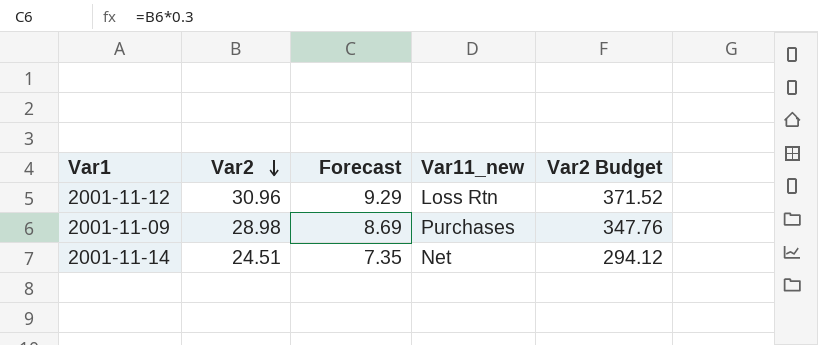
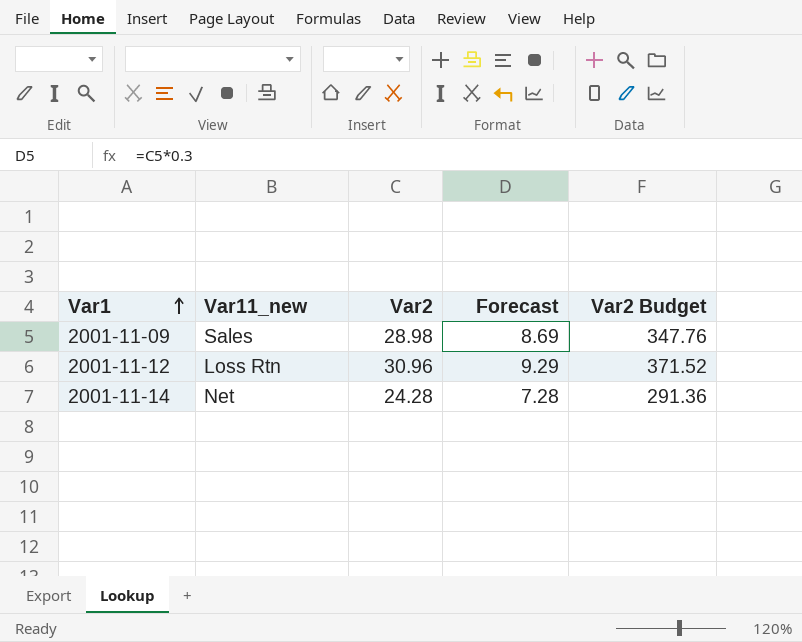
row order: Var2 descending -> Var1 ascending
column Var11_new | position: 4 -> 2
2001-11-09 | Var11_new: Purchases -> Sales
2001-11-14 | Var2: 24.51 -> 24.28
2001-11-14 | Forecast: 7.35 -> 7.28
2001-11-14 | Var2 Budget: 294.12 -> 291.36

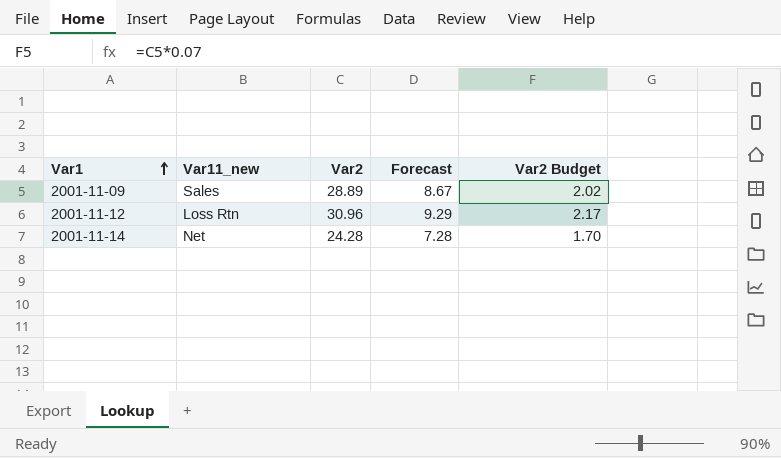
column Var2 Budget | formula: [Var2] * 12 -> [Var2] * 0.07
2001-11-09 | Var2: 28.98 -> 28.89
2001-11-09 | Forecast: 8.69 -> 8.67

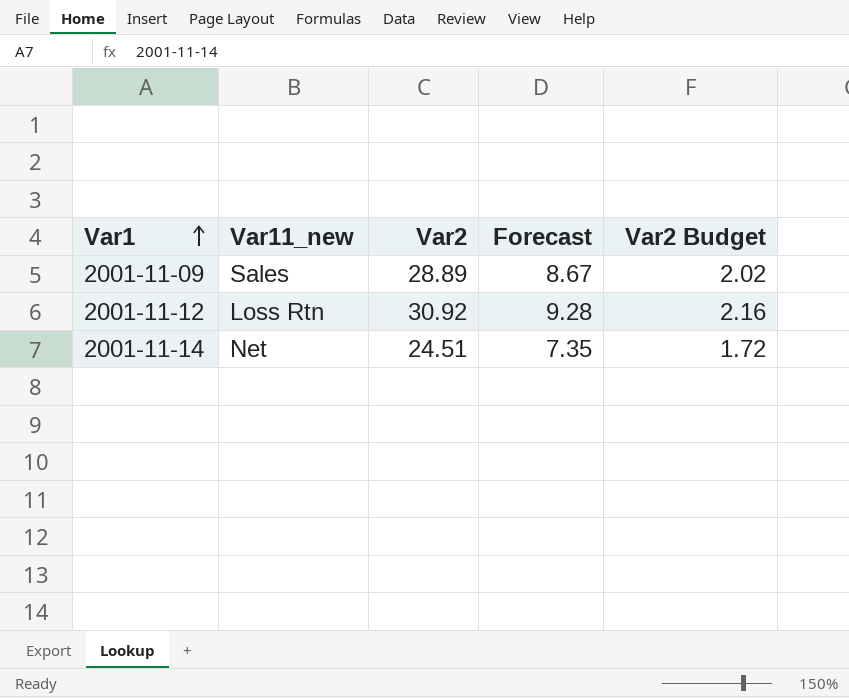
2001-11-12 | Var2: 30.96 -> 30.92
2001-11-12 | Forecast: 9.29 -> 9.28
2001-11-12 | Var2 Budget: 2.17 -> 2.16
2001-11-14 | Var2: 24.28 -> 24.51
2001-11-14 | Forecast: 7.28 -> 7.35
2001-11-14 | Var2 Budget: 1.70 -> 1.72

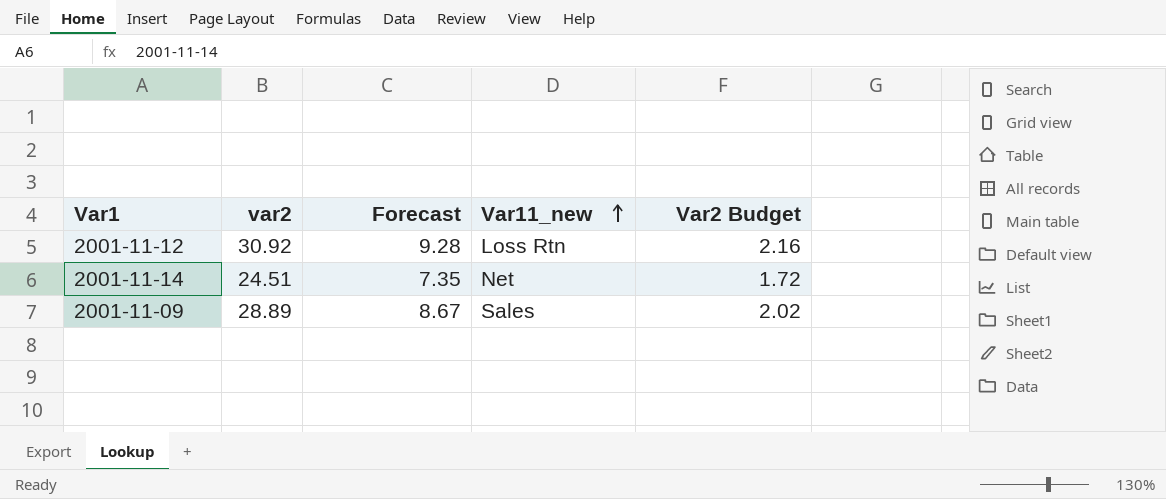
row order: Var1 ascending -> Var11_new ascending
column name: Var2 -> var2
column Var11_new | position: 2 -> 4

